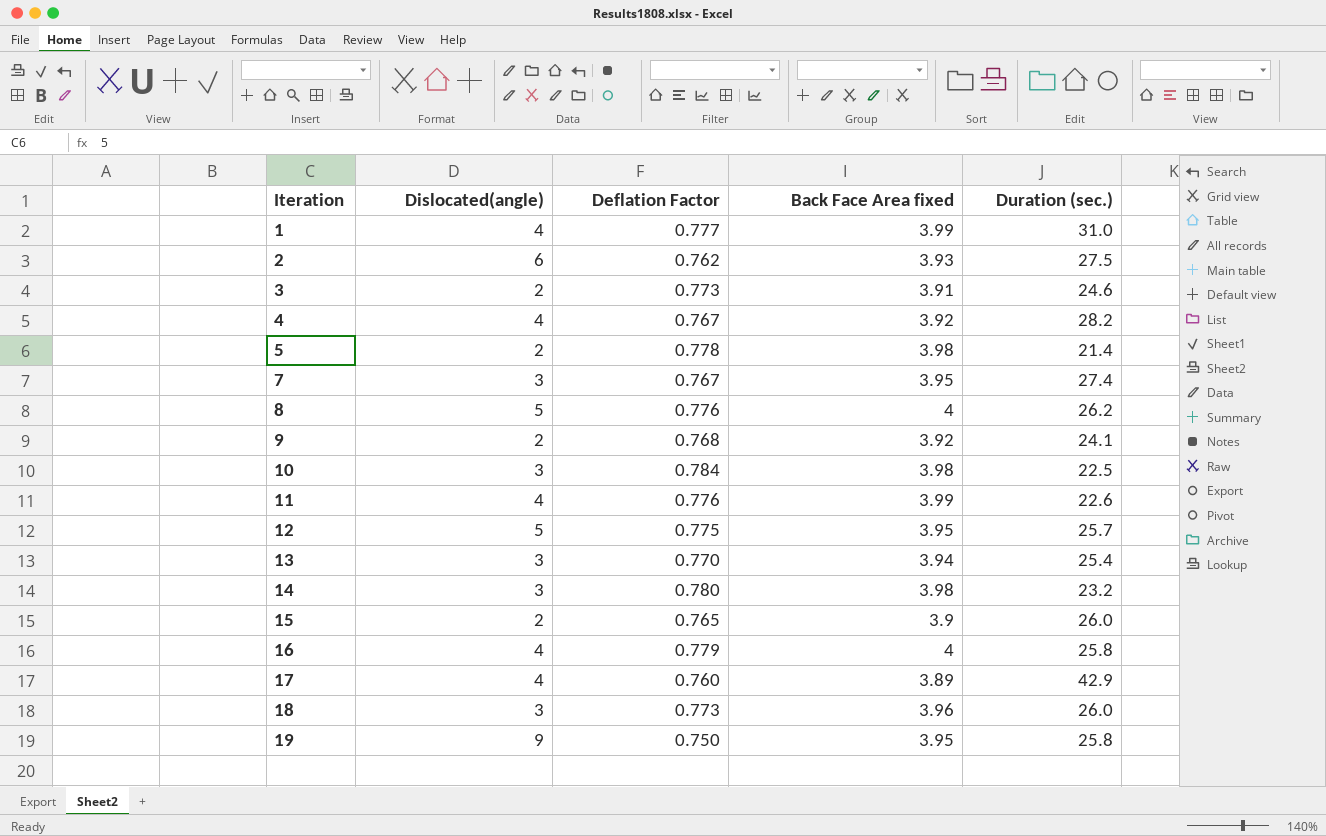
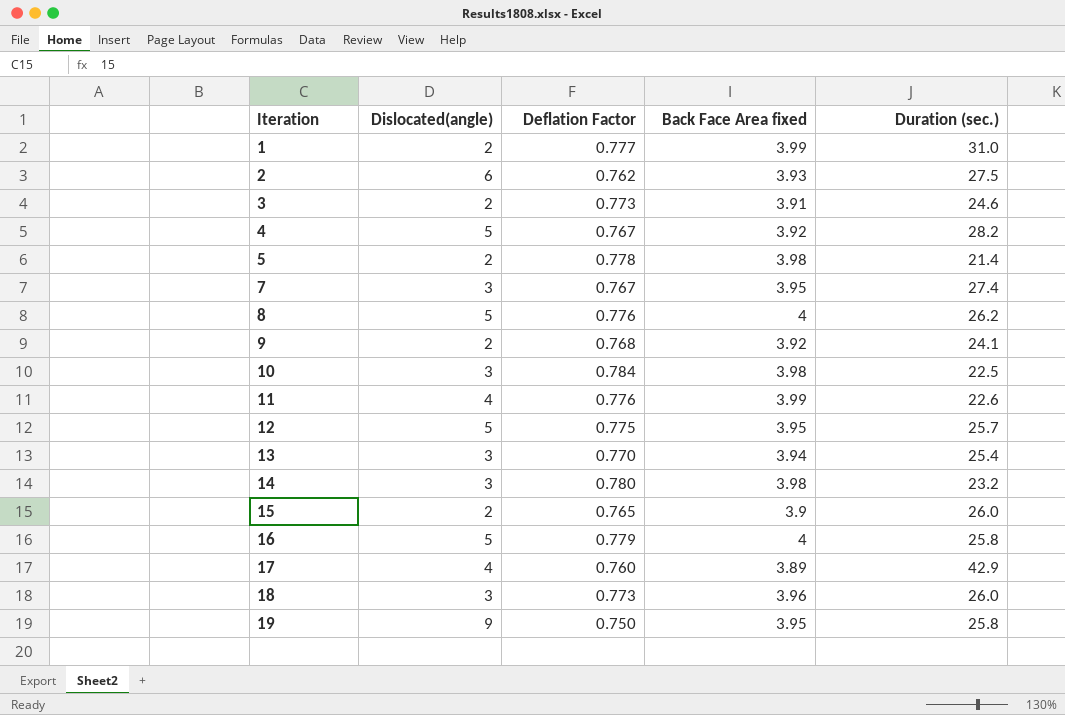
1 | Dislocated(angle): 4 -> 2
4 | Dislocated(angle): 4 -> 5
16 | Dislocated(angle): 4 -> 5

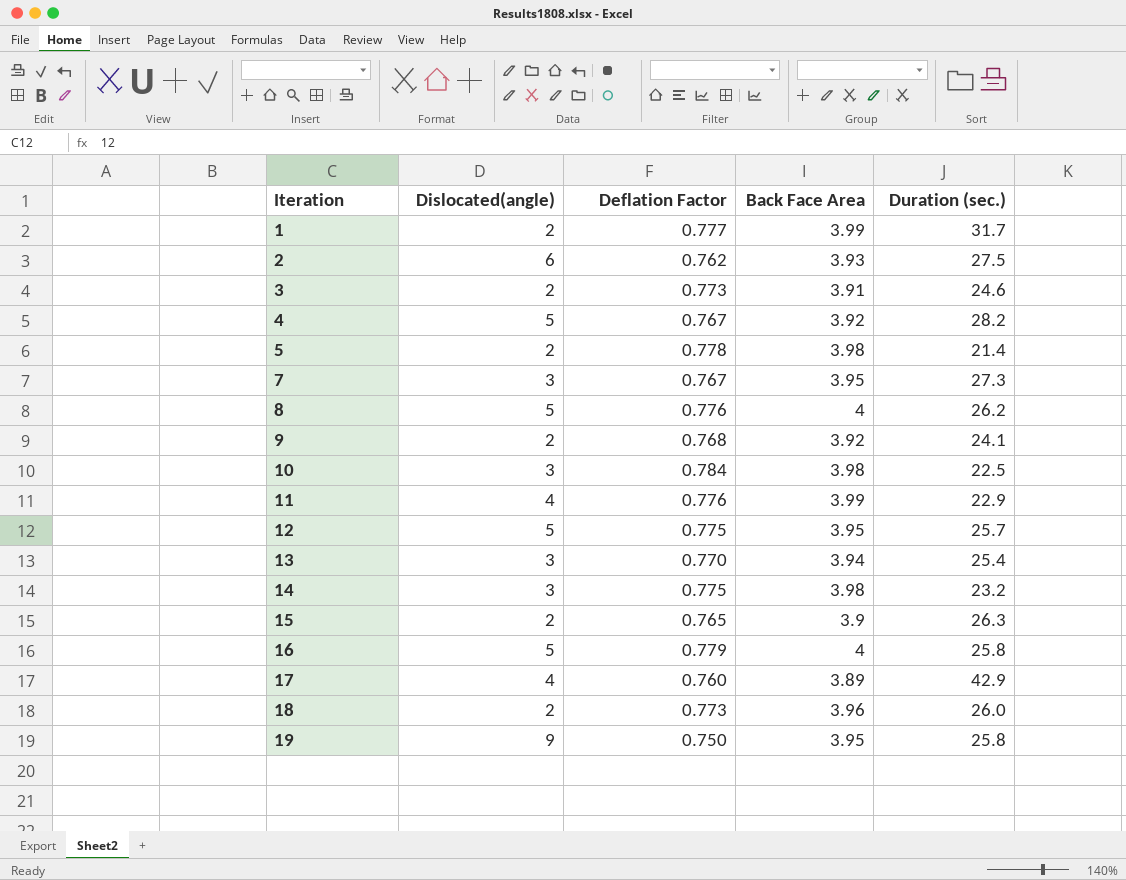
column name: Back Face Area fixed -> Back Face Area
1 | Duration (sec.): 31.0 -> 31.7
7 | Duration (sec.): 27.4 -> 27.3
11 | Duration (sec.): 22.6 -> 22.9
14 | Deflation Factor: 0.780 -> 0.775
15 | Duration (sec.): 26.0 -> 26.3
18 | Dislocated(angle): 3 -> 2

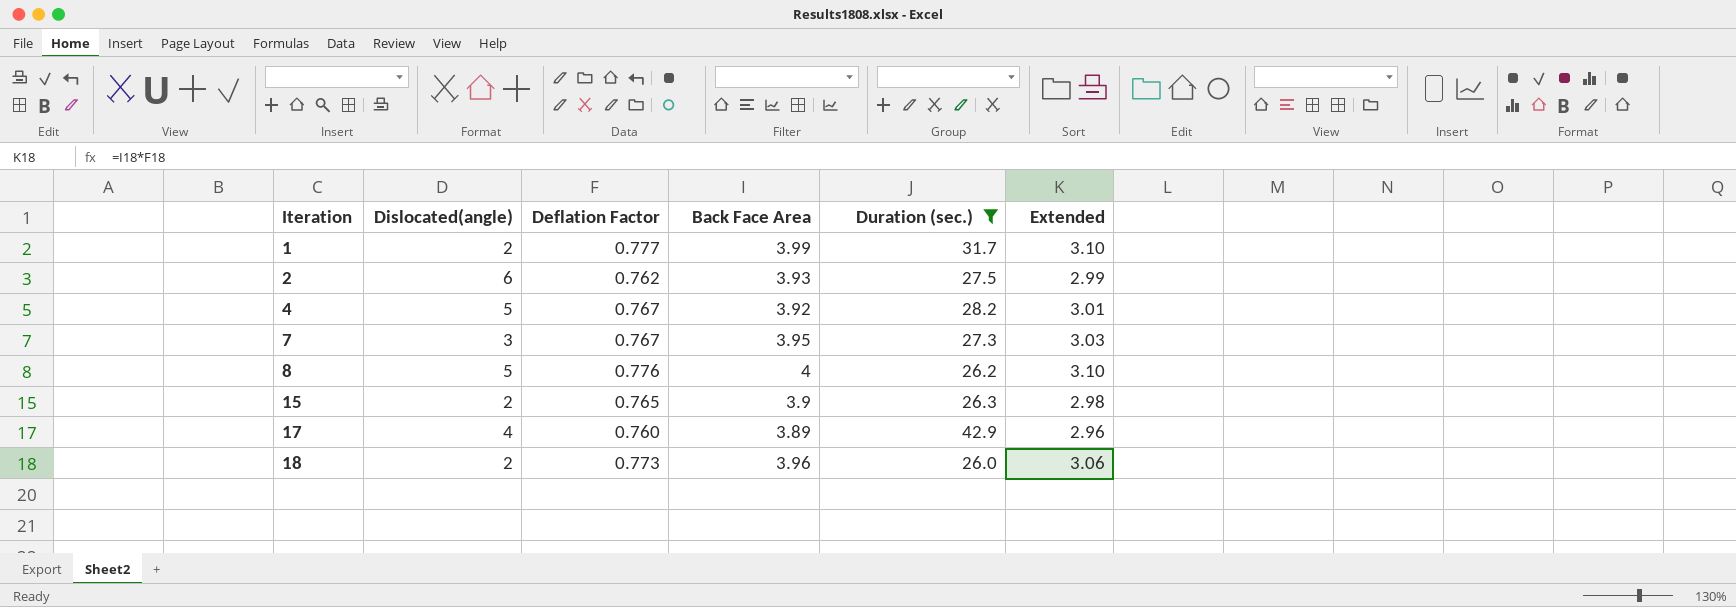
filter: none -> Duration (sec.) >= 26.0
column Extended | formula: none -> [Deflation Factor] * [Back Face Area]

